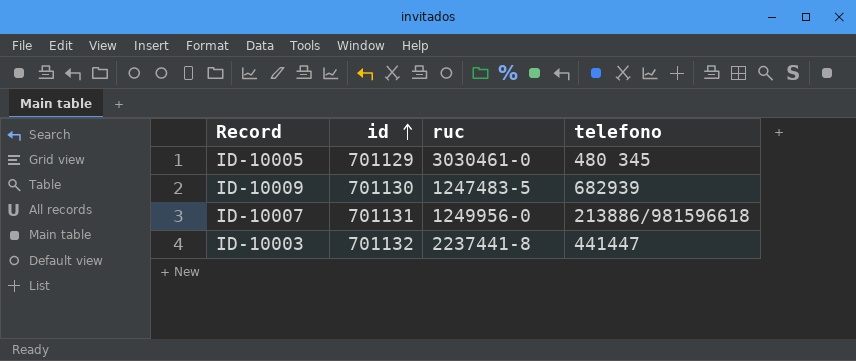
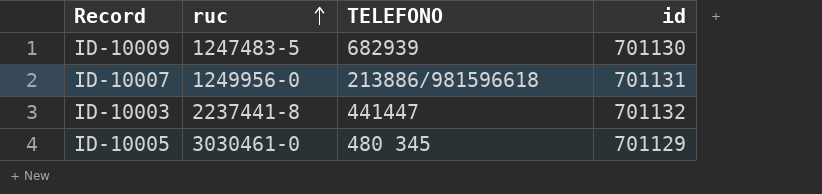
row order: id ascending -> ruc ascending
column name: telefono -> TELEFONO
column id | position: 2 -> 4

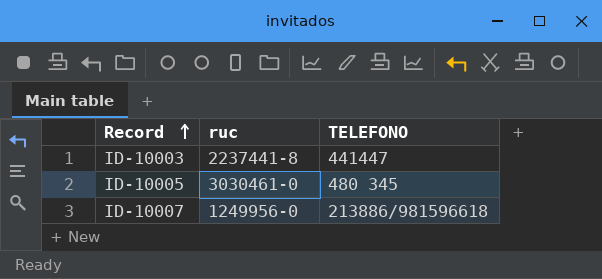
row order: ruc ascending -> Record ascending
column id | position: 4 -> none
row ID-10009: 1247483-5 | 682939 | 701130 -> none

